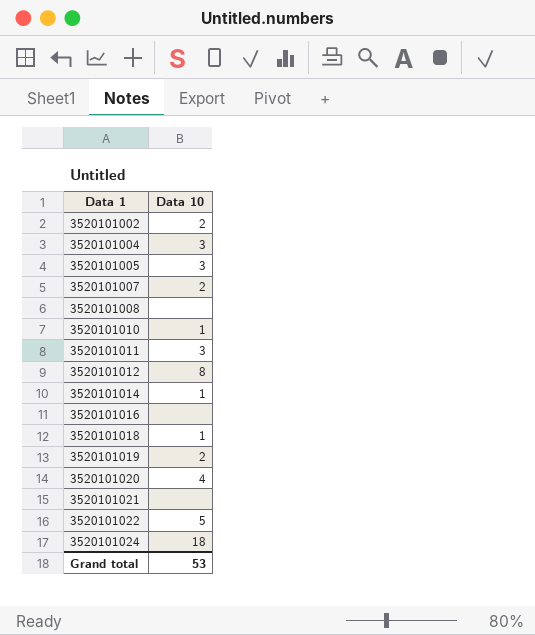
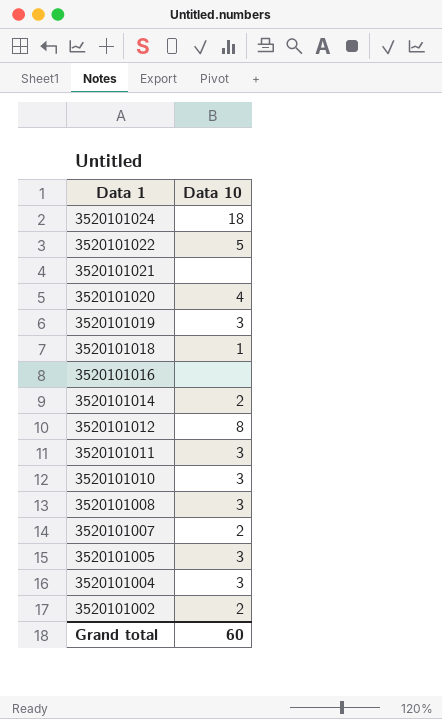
row order: Data 1 ascending -> Data 1 descending
3520101019 | Data 10: 2 -> 3
3520101014 | Data 10: 1 -> 2
3520101010 | Data 10: 1 -> 3
3520101008 | Data 10: none -> 3
Grand total | Data 10: 53 -> 60

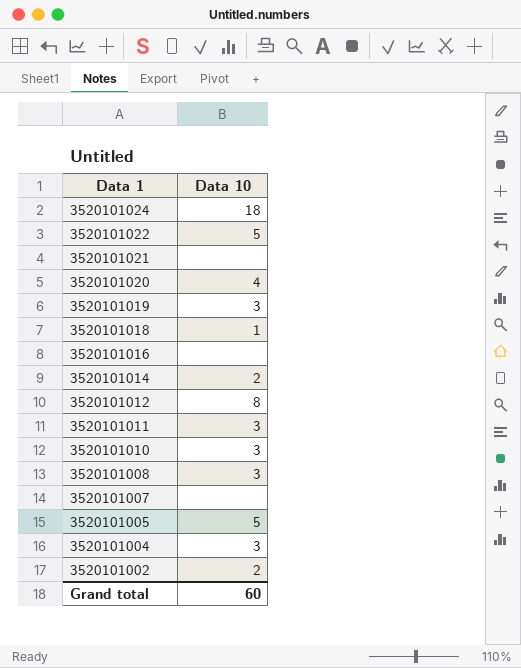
3520101007 | Data 10: 2 -> none
3520101005 | Data 10: 3 -> 5

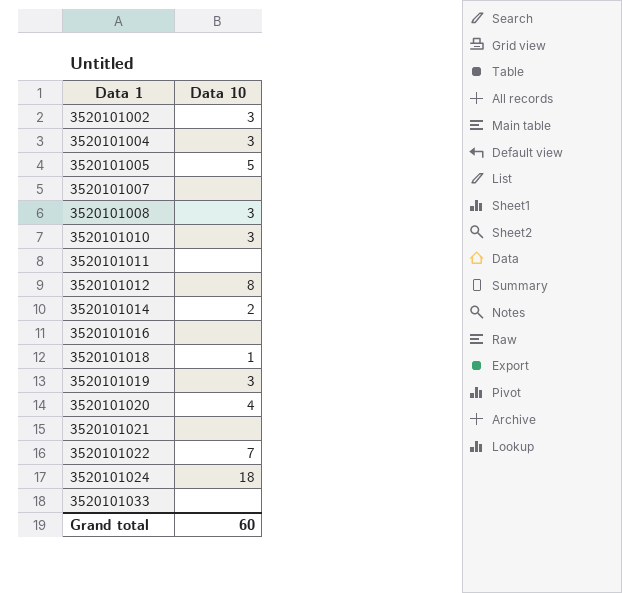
row order: Data 1 descending -> Data 1 ascending
3520101002 | Data 10: 2 -> 3
3520101011 | Data 10: 3 -> none
3520101022 | Data 10: 5 -> 7
row 3520101033: none -> none

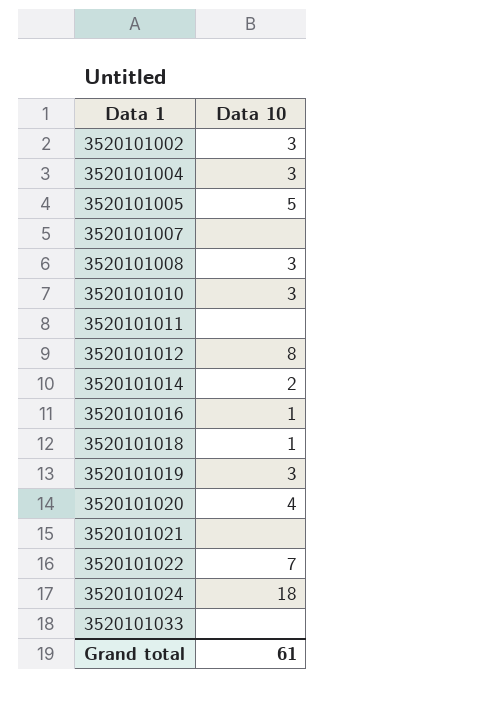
3520101016 | Data 10: none -> 1
Grand total | Data 10: 60 -> 61

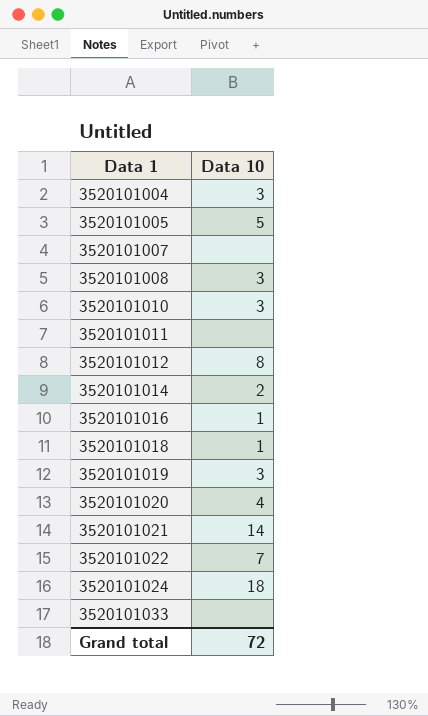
row 3520101002: 3 -> none
3520101021 | Data 10: none -> 14
Grand total | Data 10: 61 -> 72

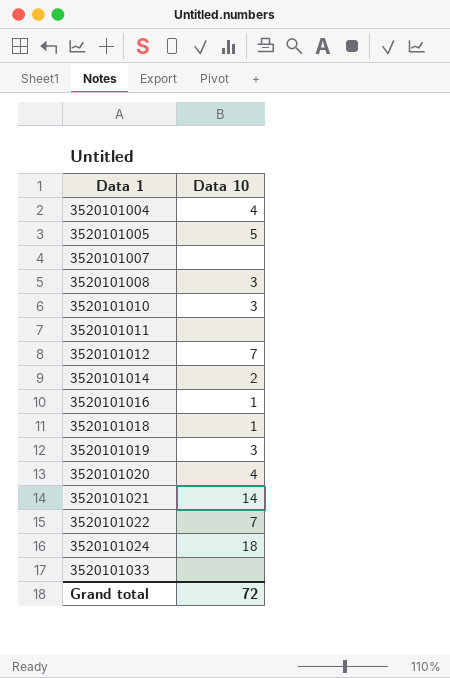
3520101004 | Data 10: 3 -> 4
3520101012 | Data 10: 8 -> 7

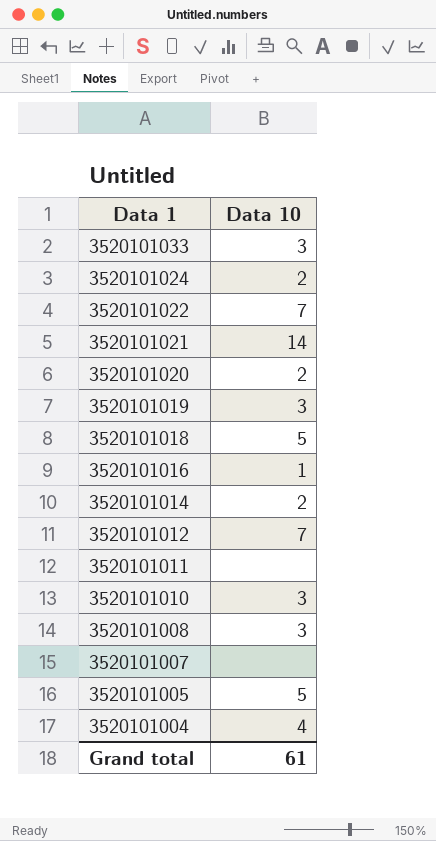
row order: Data 1 ascending -> Data 1 descending
3520101033 | Data 10: none -> 3
3520101024 | Data 10: 18 -> 2
3520101020 | Data 10: 4 -> 2
3520101018 | Data 10: 1 -> 5
Grand total | Data 10: 72 -> 61

